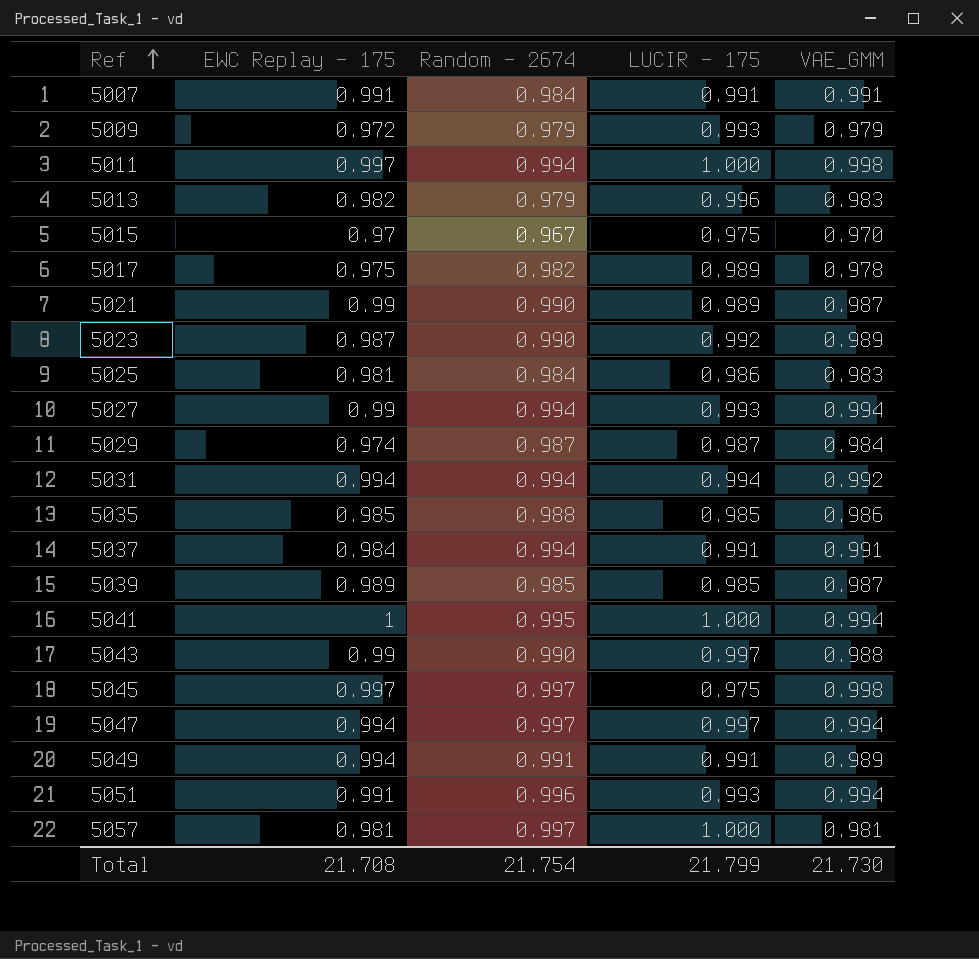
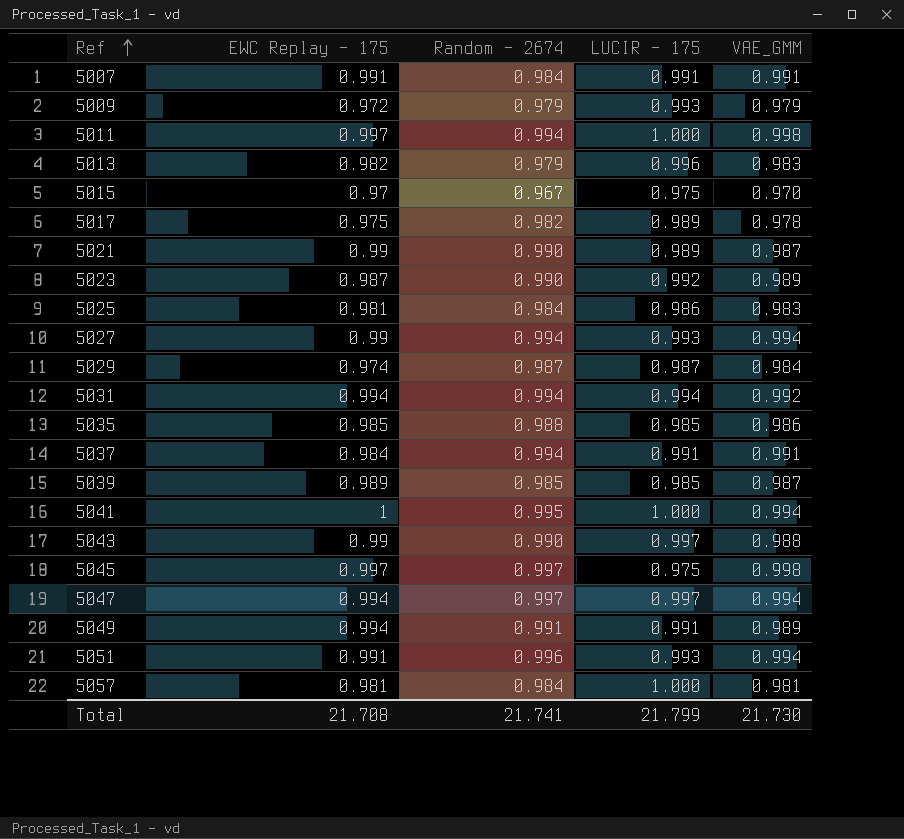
5057 | Random - 2674: 0.997 -> 0.984
Total | Random - 2674: 21.754 -> 21.741

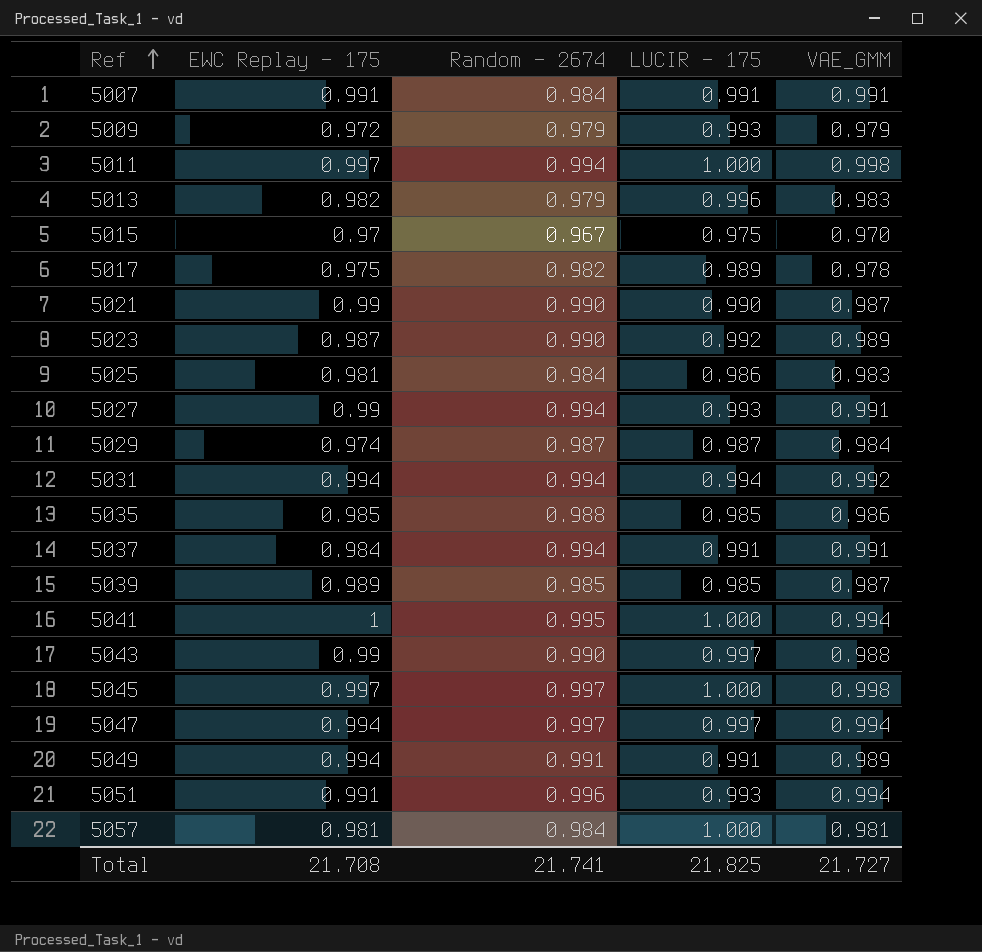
5021 | LUCIR - 175: 0.989 -> 0.990
5027 | VAE_GMM: 0.994 -> 0.991
5045 | LUCIR - 175: 0.975 -> 1.000
Total | LUCIR - 175: 21.799 -> 21.825
Total | VAE_GMM: 21.730 -> 21.727

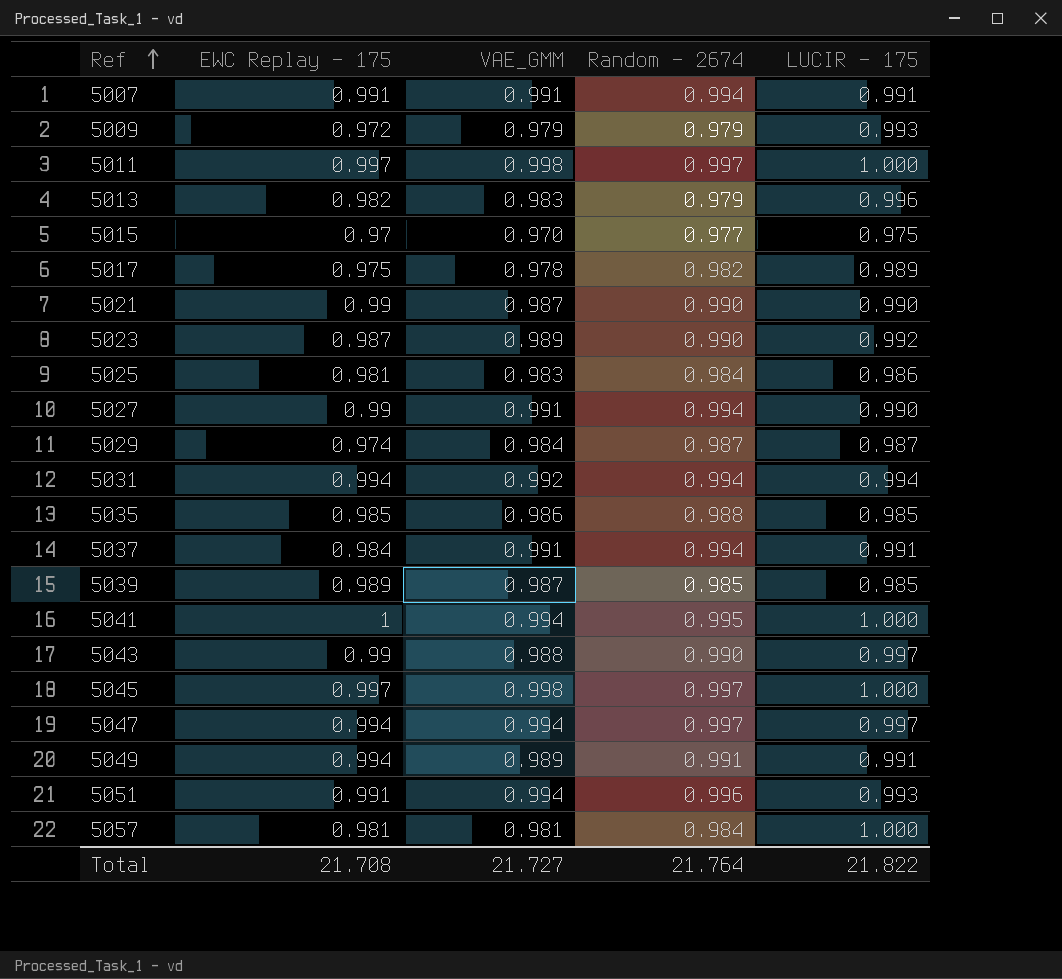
column VAE_GMM | position: 5 -> 3
5007 | Random - 2674: 0.984 -> 0.994
5011 | Random - 2674: 0.994 -> 0.997
5015 | Random - 2674: 0.967 -> 0.977
5027 | LUCIR - 175: 0.993 -> 0.990
Total | Random - 2674: 21.741 -> 21.764
Total | LUCIR - 175: 21.825 -> 21.822

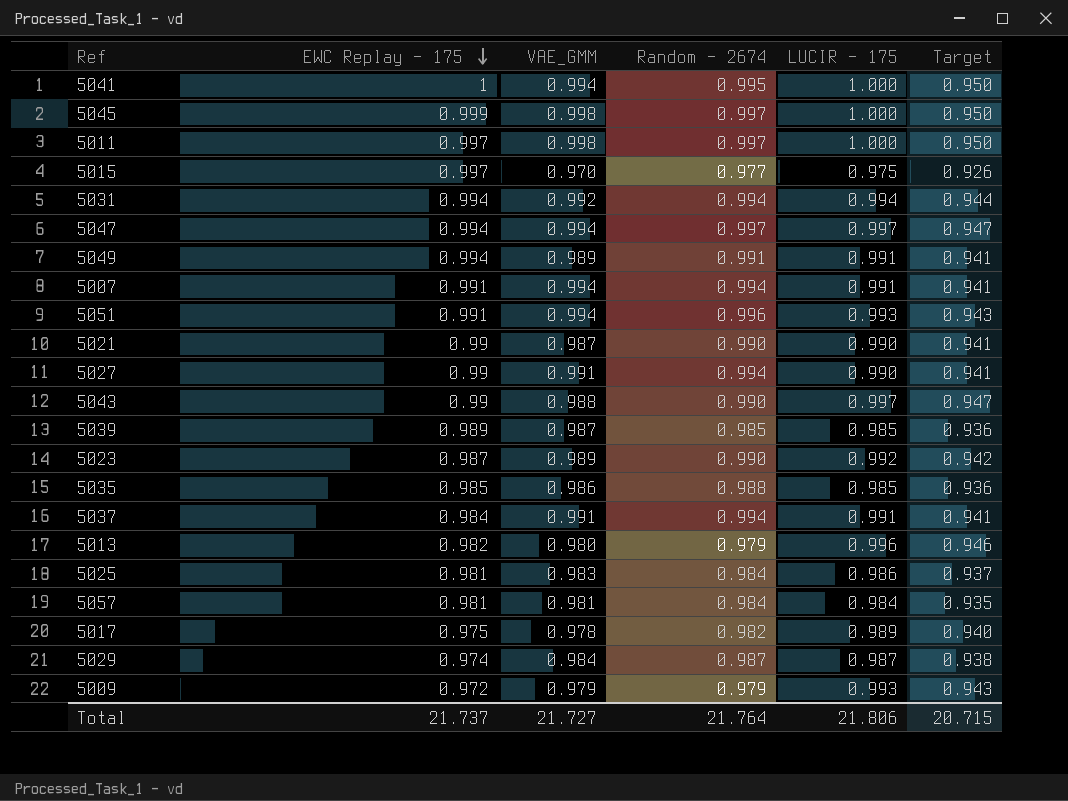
row order: Ref ascending -> EWC Replay - 175 descending
column Target | formula: none -> [LUCIR - 175] * 0.95
5045 | EWC Replay - 175: 0.997 -> 0.999
5015 | EWC Replay - 175: 0.97 -> 0.997
5007 | VAE_GMM: 0.991 -> 0.994
5013 | VAE_GMM: 0.983 -> 0.980
5057 | LUCIR - 175: 1.000 -> 0.984
Total | EWC Replay - 175: 21.708 -> 21.737
Total | LUCIR - 175: 21.822 -> 21.806

